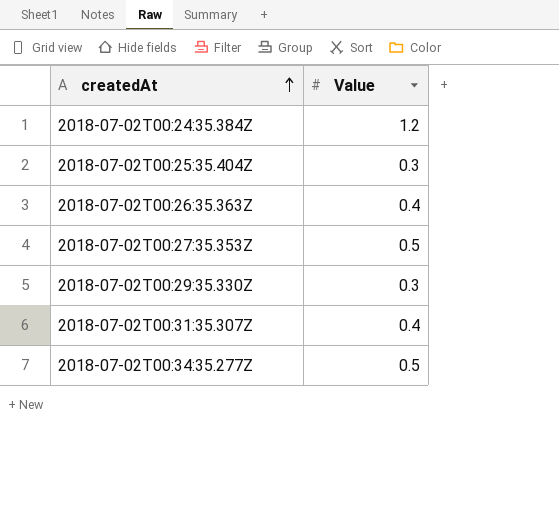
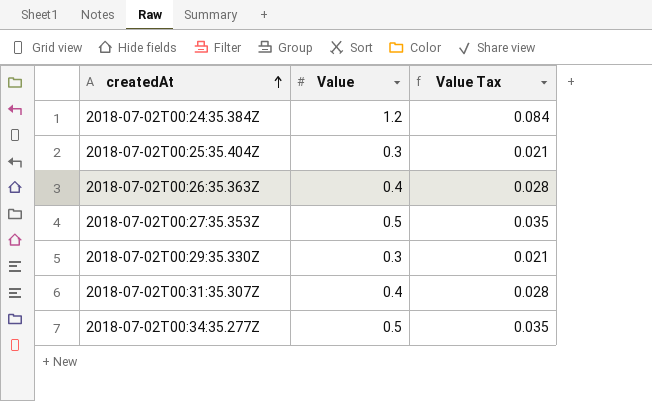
column Value Tax | formula: none -> [Value] * 0.07

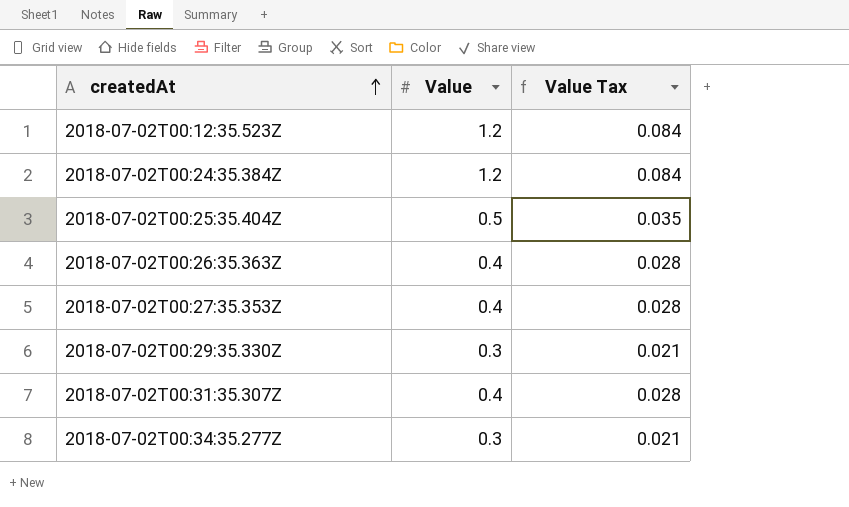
row 2018-07-02T00:12:35.523Z: none -> 1.2 | 0.084
2018-07-02T00:25:35.404Z | Value: 0.3 -> 0.5
2018-07-02T00:25:35.404Z | Value Tax: 0.021 -> 0.035
2018-07-02T00:27:35.353Z | Value: 0.5 -> 0.4
2018-07-02T00:27:35.353Z | Value Tax: 0.035 -> 0.028
2018-07-02T00:34:35.277Z | Value: 0.5 -> 0.3
2018-07-02T00:34:35.277Z | Value Tax: 0.035 -> 0.021

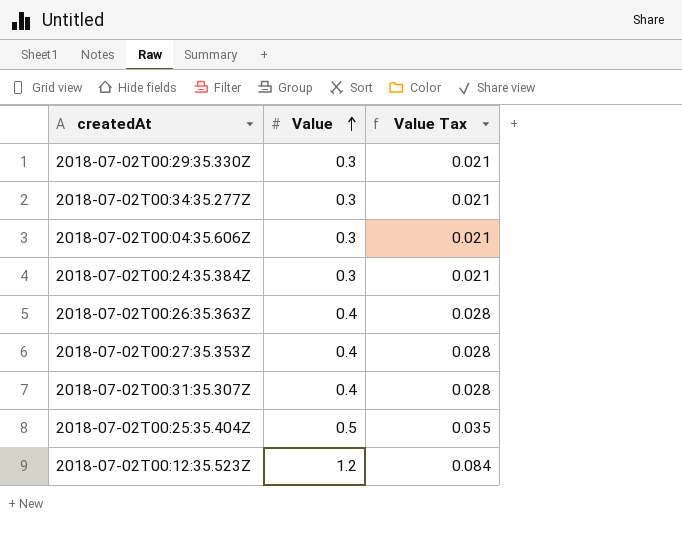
row order: createdAt ascending -> Value ascending
row 2018-07-02T00:04:35.606Z: none -> 0.3 | 0.021
2018-07-02T00:24:35.384Z | Value: 1.2 -> 0.3
2018-07-02T00:24:35.384Z | Value Tax: 0.084 -> 0.021

